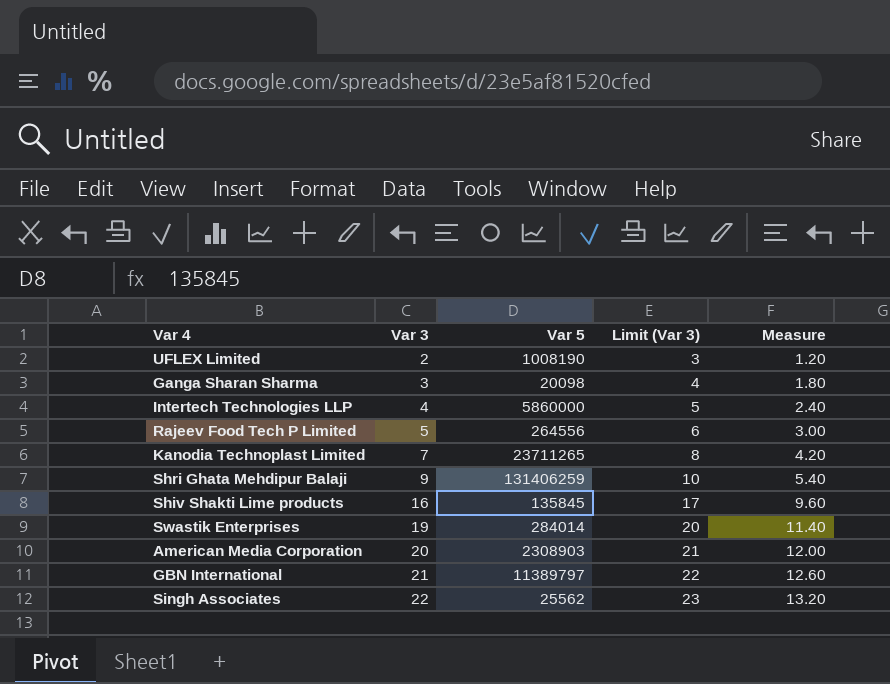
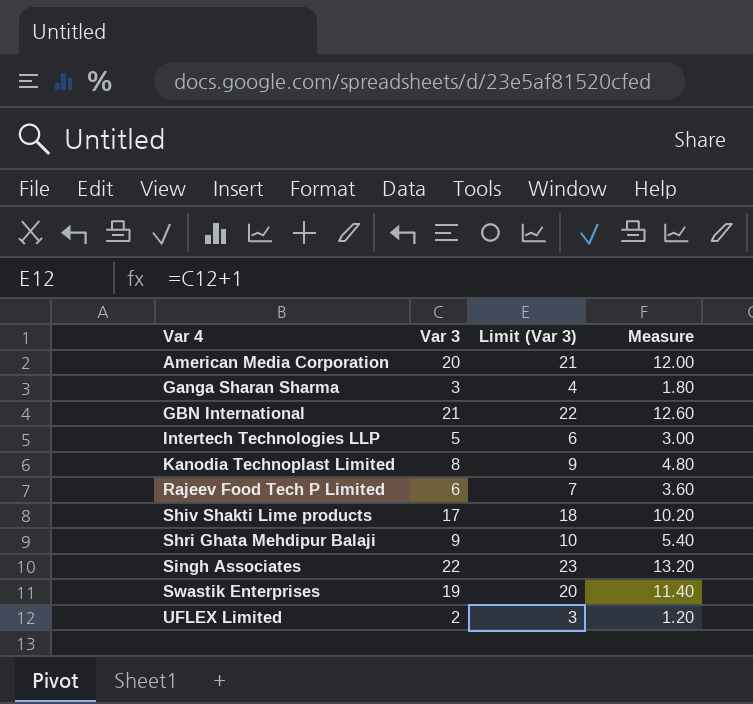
row order: Var 3 ascending -> Var 4 ascending
column Var 5 | position: 3 -> none
Intertech Technologies LLP | Var 3: 4 -> 5
Intertech Technologies LLP | Limit (Var 3): 5 -> 6
Intertech Technologies LLP | Measure: 2.40 -> 3.00
Kanodia Technoplast Limited | Var 3: 7 -> 8
Kanodia Technoplast Limited | Limit (Var 3): 8 -> 9
Kanodia Technoplast Limited | Measure: 4.20 -> 4.80
Rajeev Food Tech P Limited | Var 3: 5 -> 6
Rajeev Food Tech P Limited | Limit (Var 3): 6 -> 7
Rajeev Food Tech P Limited | Measure: 3.00 -> 3.60
Shiv Shakti Lime products | Var 3: 16 -> 17
Shiv Shakti Lime products | Limit (Var 3): 17 -> 18
Shiv Shakti Lime products | Measure: 9.60 -> 10.20

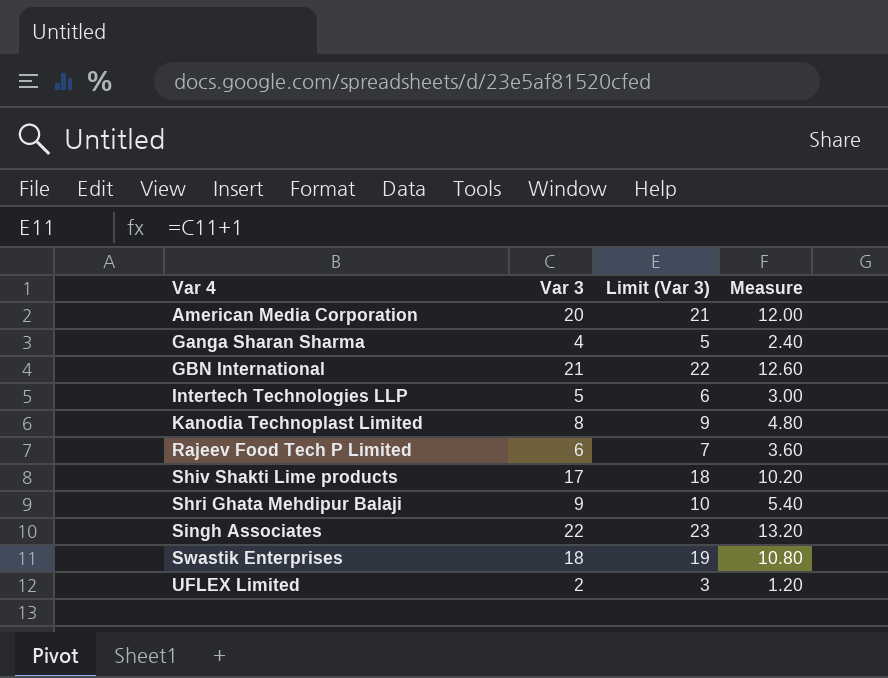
Ganga Sharan Sharma | Var 3: 3 -> 4
Ganga Sharan Sharma | Limit (Var 3): 4 -> 5
Ganga Sharan Sharma | Measure: 1.80 -> 2.40
Swastik Enterprises | Var 3: 19 -> 18
Swastik Enterprises | Limit (Var 3): 20 -> 19
Swastik Enterprises | Measure: 11.40 -> 10.80

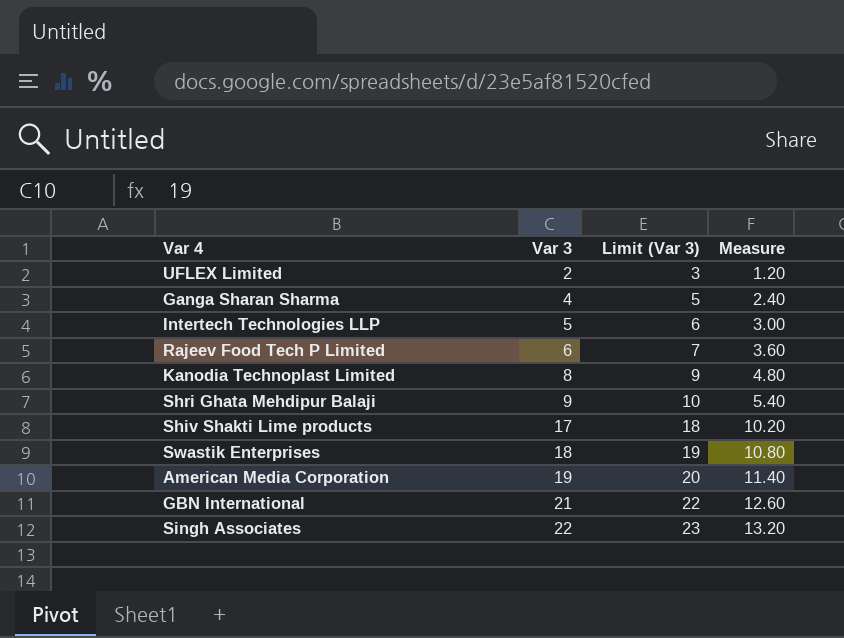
row order: Var 4 ascending -> Var 3 ascending
American Media Corporation | Var 3: 20 -> 19
American Media Corporation | Limit (Var 3): 21 -> 20
American Media Corporation | Measure: 12.00 -> 11.40

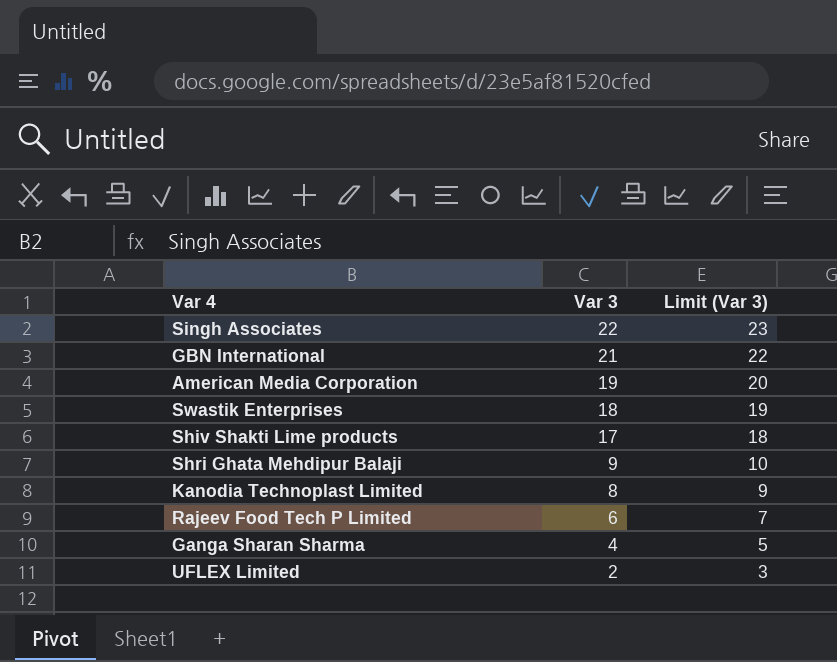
row order: Var 3 ascending -> Var 3 descending
column Measure | formula: [Var 3] * 0.6 -> none
row Intertech Technologies LLP: 5 | 6 | 3.00 -> none

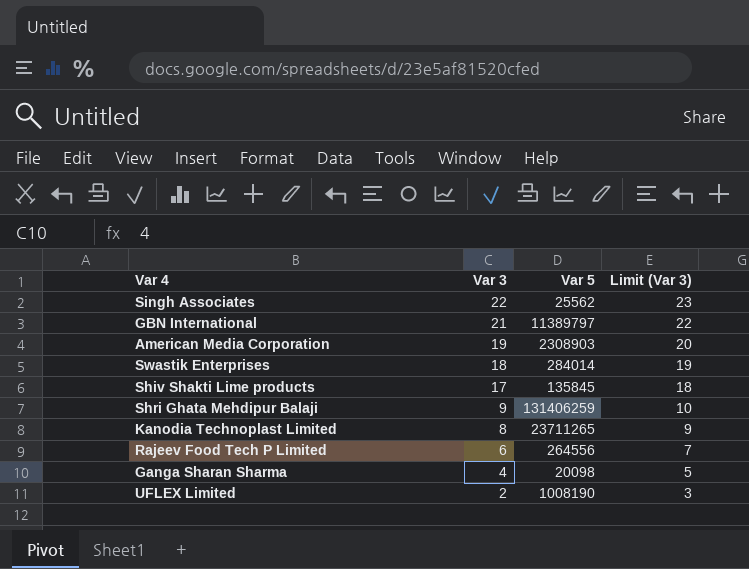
column Var 5 | position: none -> 3

